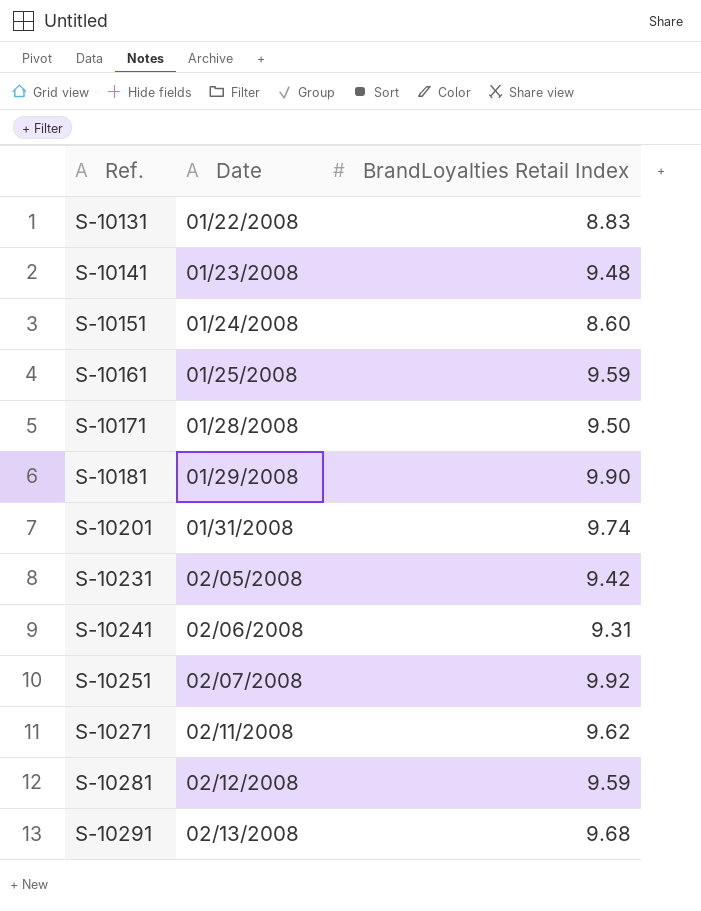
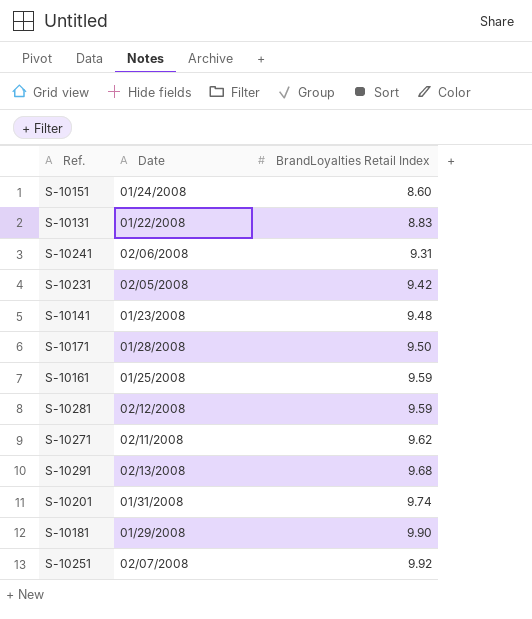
row order: Ref. ascending -> BrandLoyalties Retail Index ascending

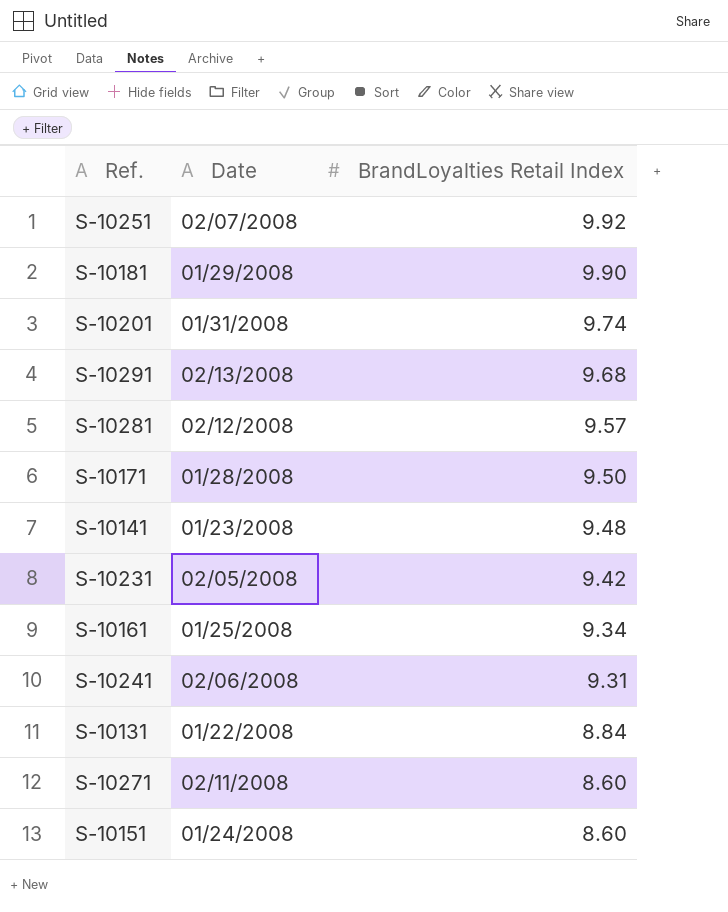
row order: BrandLoyalties Retail Index ascending -> BrandLoyalties Retail Index descending
S-10281 | BrandLoyalties Retail Index: 9.59 -> 9.57
S-10161 | BrandLoyalties Retail Index: 9.59 -> 9.34
S-10131 | BrandLoyalties Retail Index: 8.83 -> 8.84
S-10271 | BrandLoyalties Retail Index: 9.62 -> 8.60

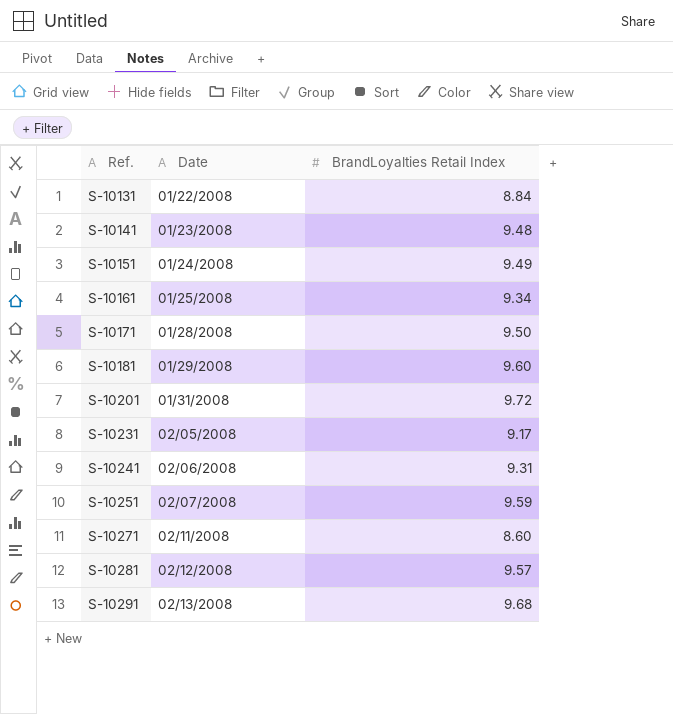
row order: BrandLoyalties Retail Index descending -> Ref. ascending
S-10151 | BrandLoyalties Retail Index: 8.60 -> 9.49
S-10181 | BrandLoyalties Retail Index: 9.90 -> 9.60
S-10201 | BrandLoyalties Retail Index: 9.74 -> 9.72
S-10231 | BrandLoyalties Retail Index: 9.42 -> 9.17
S-10251 | BrandLoyalties Retail Index: 9.92 -> 9.59

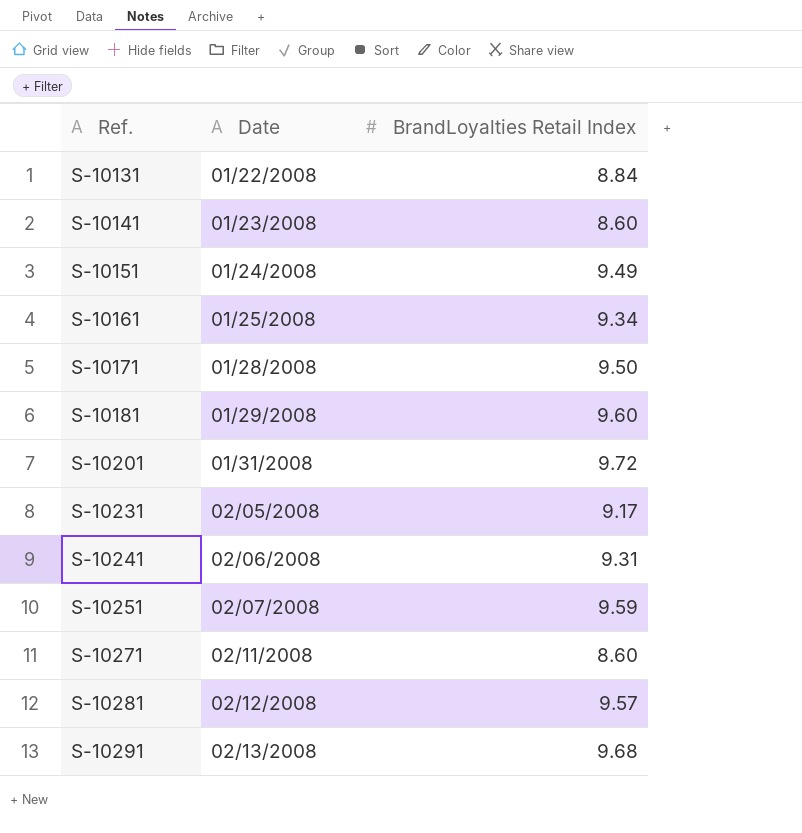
S-10141 | BrandLoyalties Retail Index: 9.48 -> 8.60

